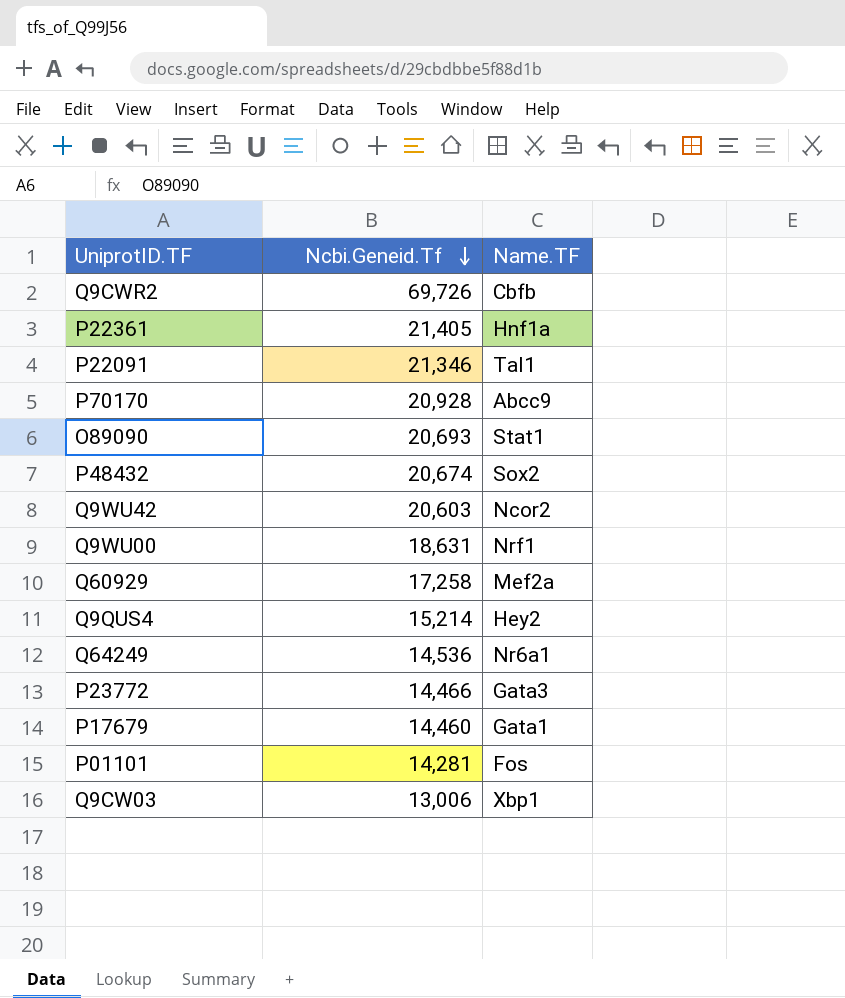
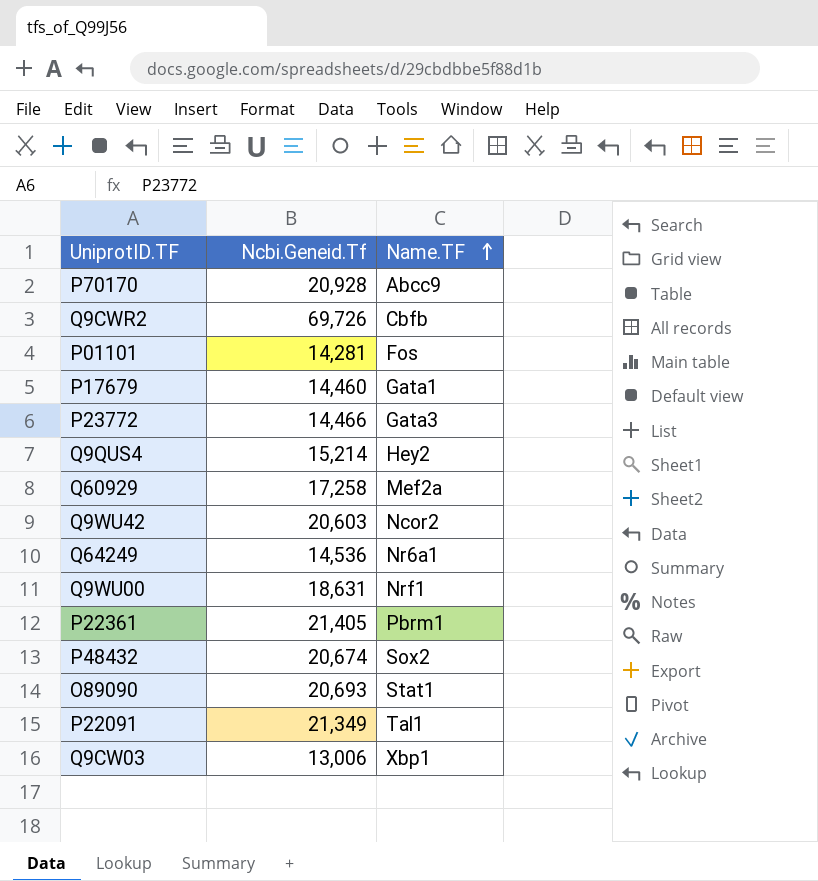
row order: Ncbi.Geneid.Tf descending -> Name.TF ascending
P22361 | Name.TF: Hnf1a -> Pbrm1
P22091 | Ncbi.Geneid.Tf: 21,346 -> 21,349

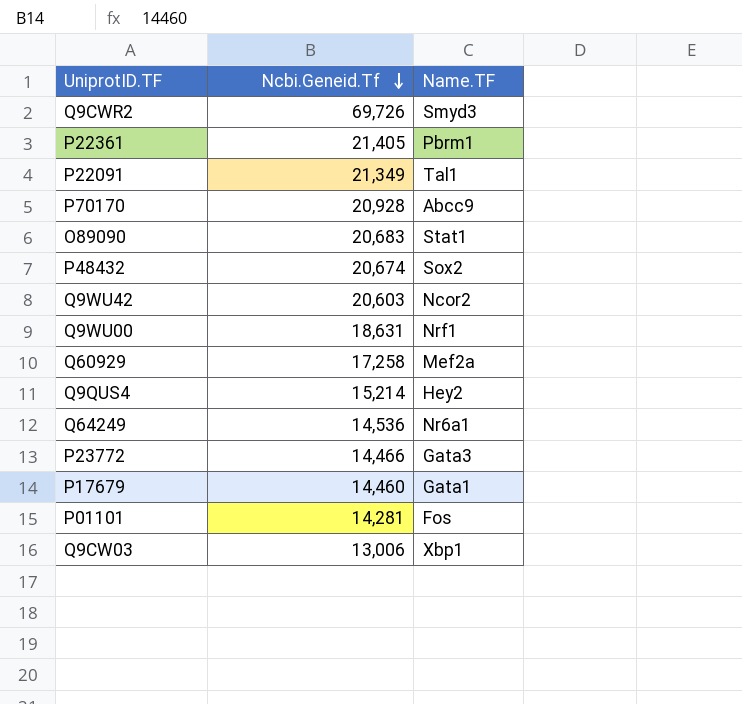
row order: Name.TF ascending -> Ncbi.Geneid.Tf descending
Q9CWR2 | Name.TF: Cbfb -> Smyd3
O89090 | Ncbi.Geneid.Tf: 20,693 -> 20,683

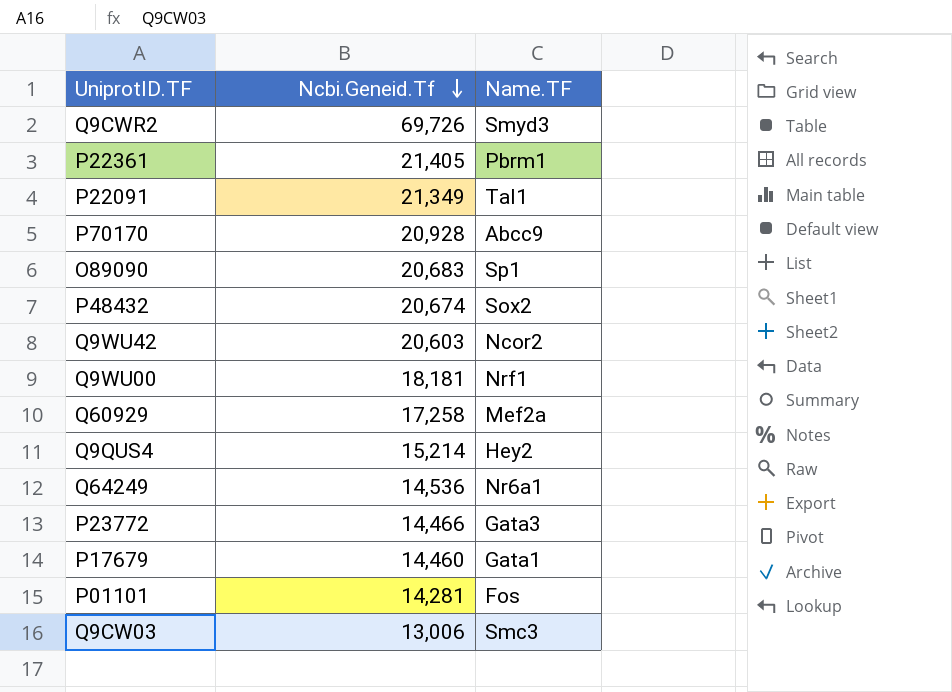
O89090 | Name.TF: Stat1 -> Sp1
Q9WU00 | Ncbi.Geneid.Tf: 18,631 -> 18,181
Q9CW03 | Name.TF: Xbp1 -> Smc3

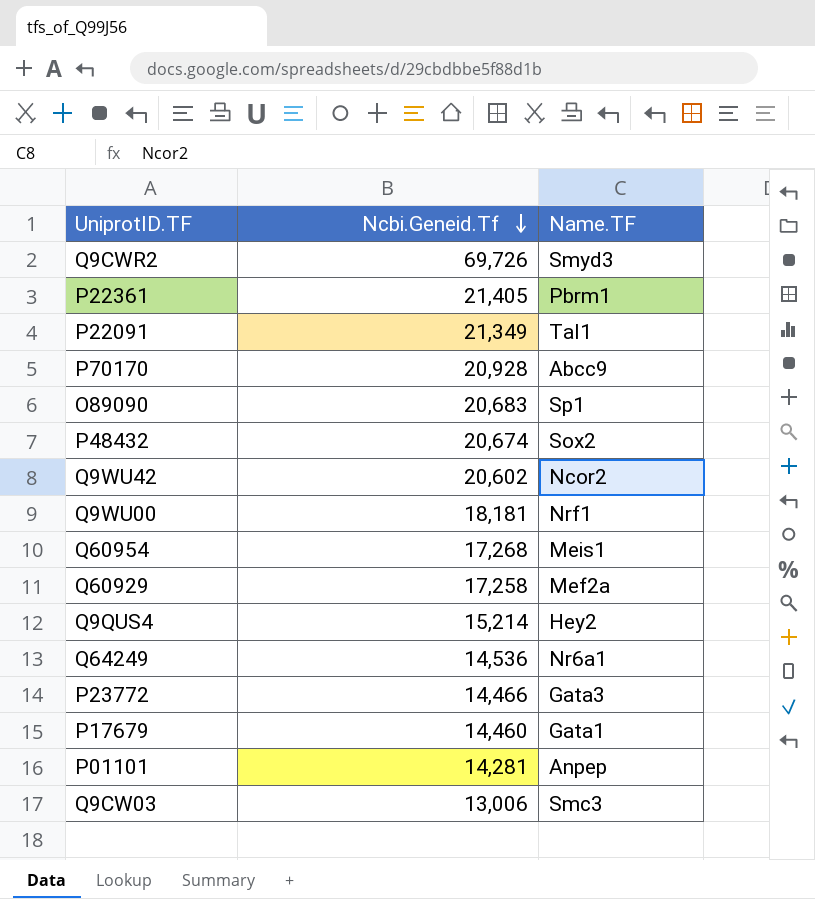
Q9WU42 | Ncbi.Geneid.Tf: 20,603 -> 20,602
row Q60954: none -> 17,268 | Meis1
P01101 | Name.TF: Fos -> Anpep

